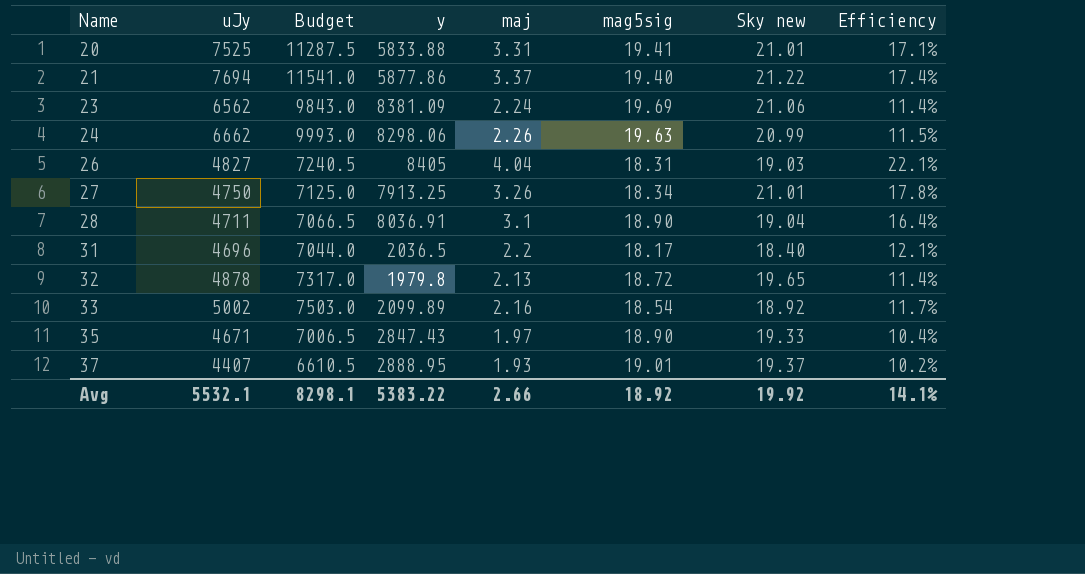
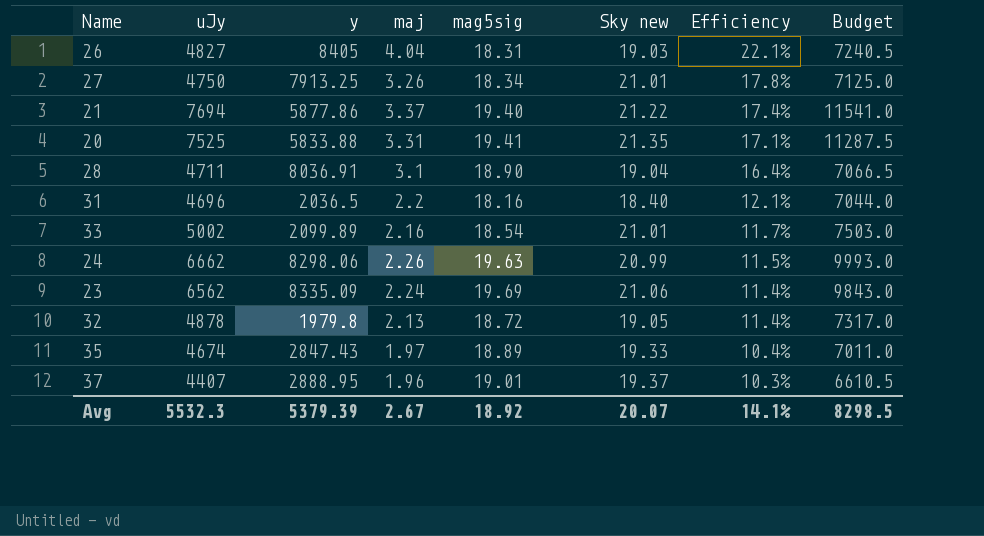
row order: Name ascending -> Efficiency descending
column Budget | position: 3 -> 8
20 | Sky new: 21.01 -> 21.35
31 | mag5sig: 18.17 -> 18.16
33 | Sky new: 18.92 -> 21.01
23 | y: 8381.09 -> 8335.09
32 | Sky new: 19.65 -> 19.05
35 | uJy: 4671 -> 4674
35 | mag5sig: 18.90 -> 18.89
35 | Budget: 7006.5 -> 7011.0
37 | maj: 1.93 -> 1.96
37 | Efficiency: 10.2% -> 10.3%
Avg | uJy: 5532.1 -> 5532.3
Avg | y: 5383.22 -> 5379.39
Avg | maj: 2.66 -> 2.67
Avg | Sky new: 19.92 -> 20.07
Avg | Budget: 8298.1 -> 8298.5

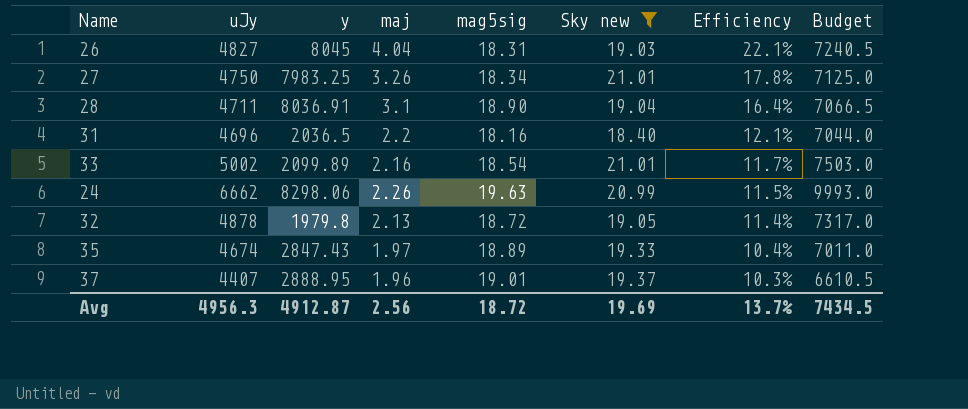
filter: none -> Sky new <= 21.01
26 | y: 8405 -> 8045
27 | y: 7913.25 -> 7983.25
Avg | uJy: 5532.3 -> 4956.3
Avg | y: 5379.39 -> 4912.87
Avg | maj: 2.67 -> 2.56
Avg | mag5sig: 18.92 -> 18.72
Avg | Sky new: 20.07 -> 19.69
Avg | Efficiency: 14.1% -> 13.7%
Avg | Budget: 8298.5 -> 7434.5

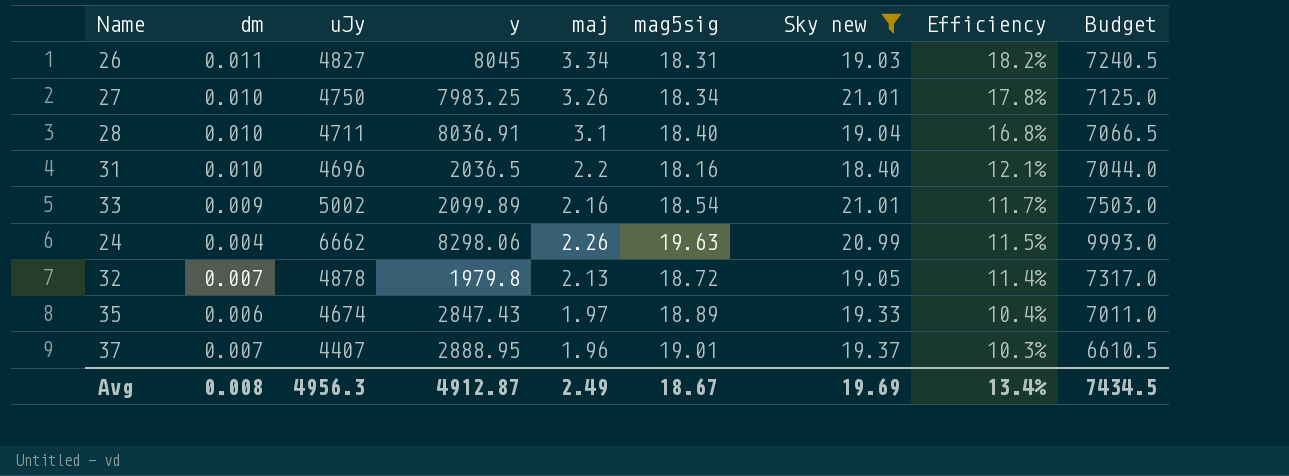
column dm | position: none -> 2
26 | maj: 4.04 -> 3.34
26 | Efficiency: 22.1% -> 18.2%
28 | mag5sig: 18.90 -> 18.40
28 | Efficiency: 16.4% -> 16.8%
Avg | maj: 2.56 -> 2.49
Avg | mag5sig: 18.72 -> 18.67
Avg | Efficiency: 13.7% -> 13.4%

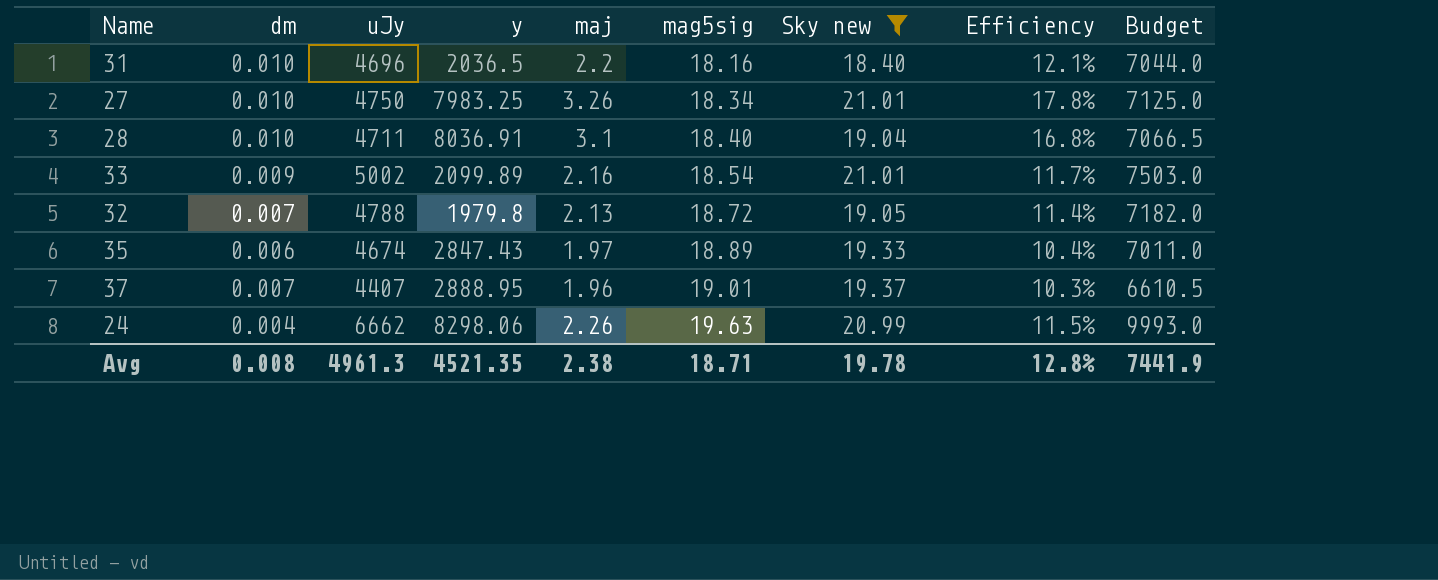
row order: Efficiency descending -> mag5sig ascending
row 26: 0.011 | 4827 | 8045 | 3.34 | 18.31 | 19.03 | 18.2% | 7240.5 -> none
32 | uJy: 4878 -> 4788
32 | Budget: 7317.0 -> 7182.0
Avg | uJy: 4956.3 -> 4961.3
Avg | y: 4912.87 -> 4521.35
Avg | maj: 2.49 -> 2.38
Avg | mag5sig: 18.67 -> 18.71
Avg | Sky new: 19.69 -> 19.78
Avg | Efficiency: 13.4% -> 12.8%
Avg | Budget: 7434.5 -> 7441.9

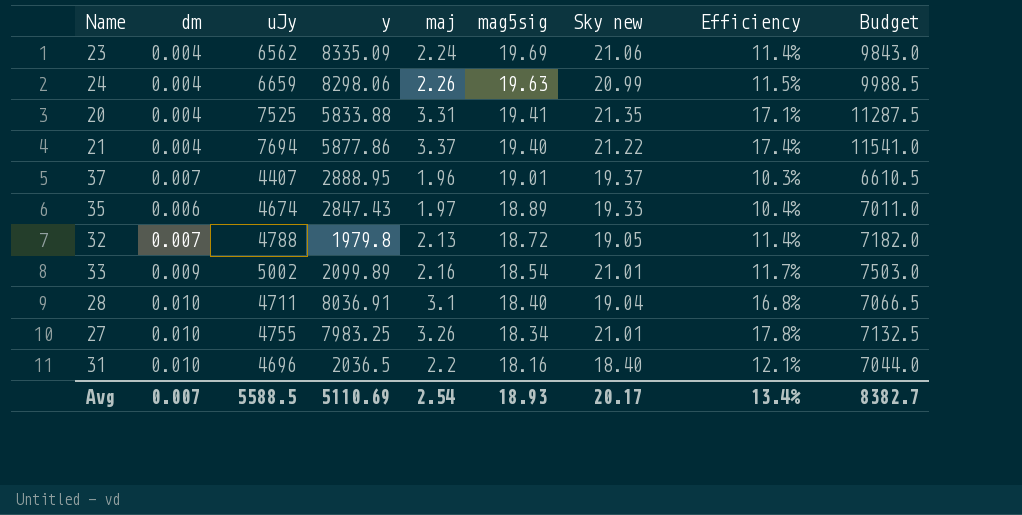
filter: Sky new <= 21.01 -> none
row order: mag5sig ascending -> mag5sig descending
24 | uJy: 6662 -> 6659
24 | Budget: 9993.0 -> 9988.5
27 | uJy: 4750 -> 4755
27 | Budget: 7125.0 -> 7132.5
Avg | dm: 0.008 -> 0.007
Avg | uJy: 4961.3 -> 5588.5
Avg | y: 4521.35 -> 5110.69
Avg | maj: 2.38 -> 2.54
Avg | mag5sig: 18.71 -> 18.93
Avg | Sky new: 19.78 -> 20.17
Avg | Efficiency: 12.8% -> 13.4%
Avg | Budget: 7441.9 -> 8382.7

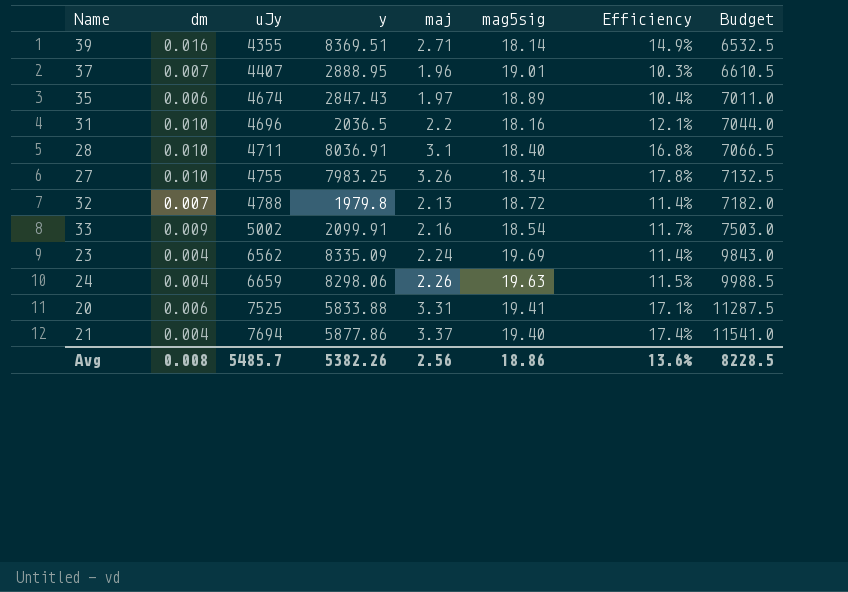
row order: mag5sig descending -> uJy ascending
column Sky new | position: 7 -> none
row 39: none -> 0.016 | 4355 | 8369.51 | 2.71 | 18.14 | 14.9% | 6532.5
33 | y: 2099.89 -> 2099.91
20 | dm: 0.004 -> 0.006
Avg | dm: 0.007 -> 0.008
Avg | uJy: 5588.5 -> 5485.7
Avg | y: 5110.69 -> 5382.26
Avg | maj: 2.54 -> 2.56
Avg | mag5sig: 18.93 -> 18.86
Avg | Efficiency: 13.4% -> 13.6%
Avg | Budget: 8382.7 -> 8228.5

